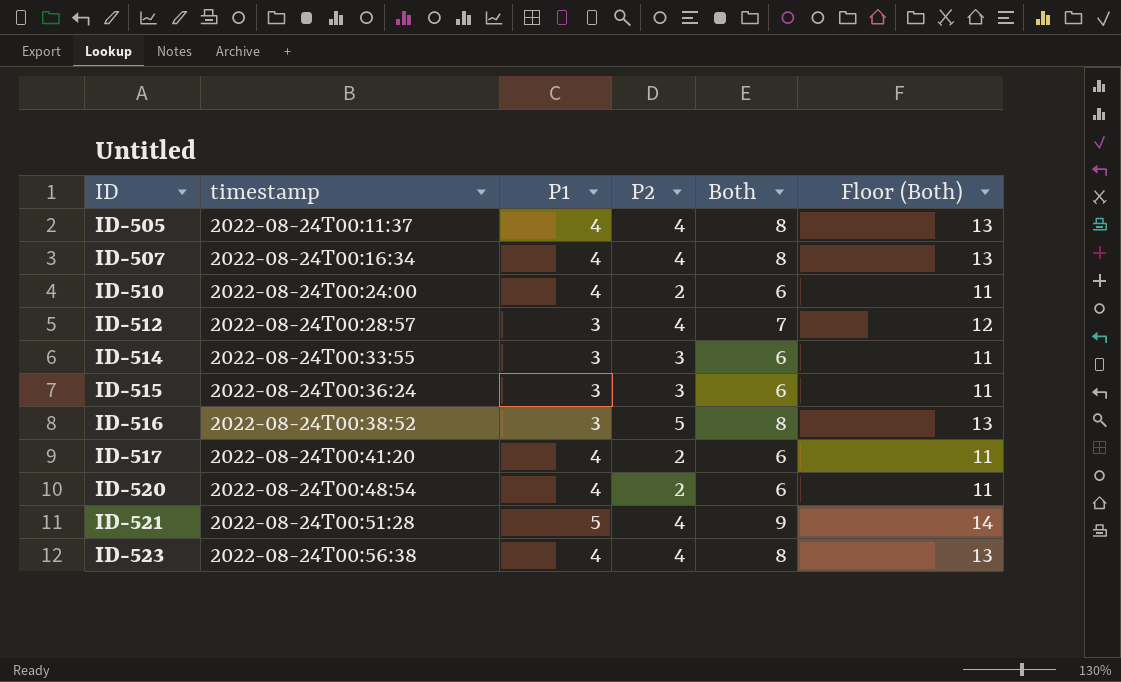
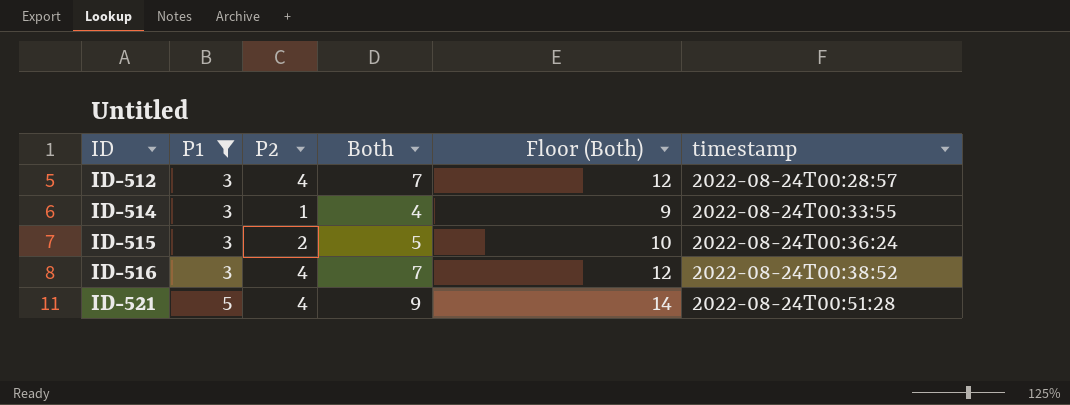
filter: none -> P1 != 4
column timestamp | position: 2 -> 6
ID-514 | P2: 3 -> 1
ID-514 | Both: 6 -> 4
ID-514 | Floor (Both): 11 -> 9
ID-515 | P2: 3 -> 2
ID-515 | Both: 6 -> 5
ID-515 | Floor (Both): 11 -> 10
ID-516 | P2: 5 -> 4
ID-516 | Both: 8 -> 7
ID-516 | Floor (Both): 13 -> 12

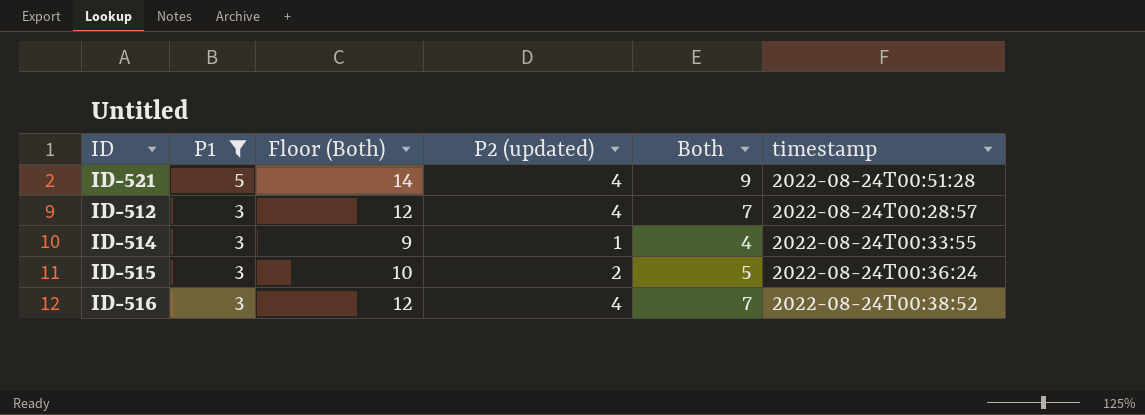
row order: ID ascending -> P1 descending
column Floor (Both) | position: 5 -> 3
column name: P2 -> P2 (updated)

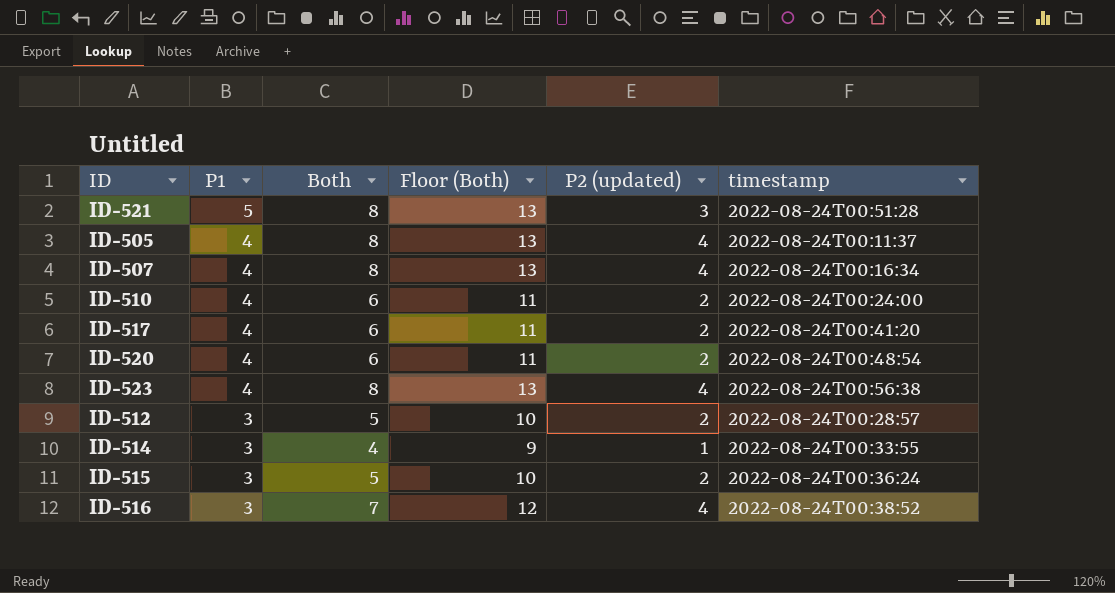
filter: P1 != 4 -> none
column Both | position: 5 -> 3
ID-521 | Both: 9 -> 8
ID-521 | Floor (Both): 14 -> 13
ID-521 | P2 (updated): 4 -> 3
ID-512 | Both: 7 -> 5
ID-512 | Floor (Both): 12 -> 10
ID-512 | P2 (updated): 4 -> 2

